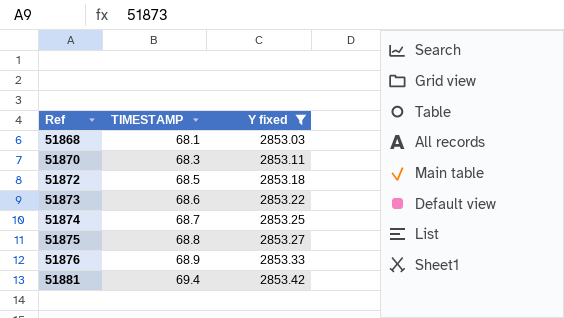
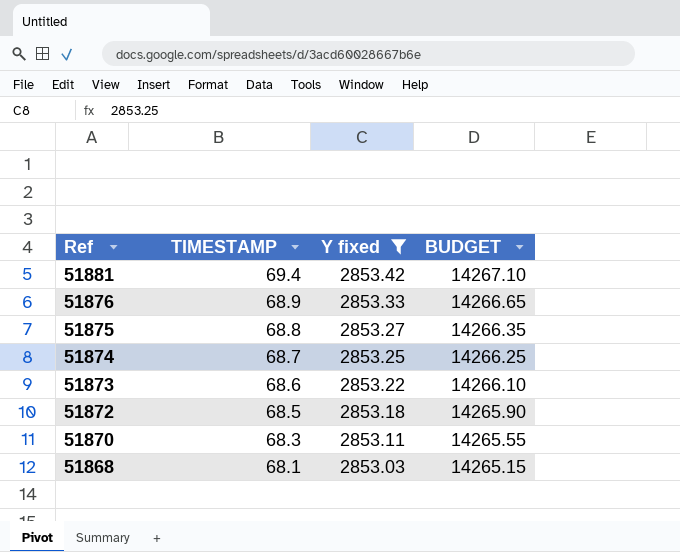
row order: Ref ascending -> Ref descending
column BUDGET | formula: none -> [Y fixed] * 5

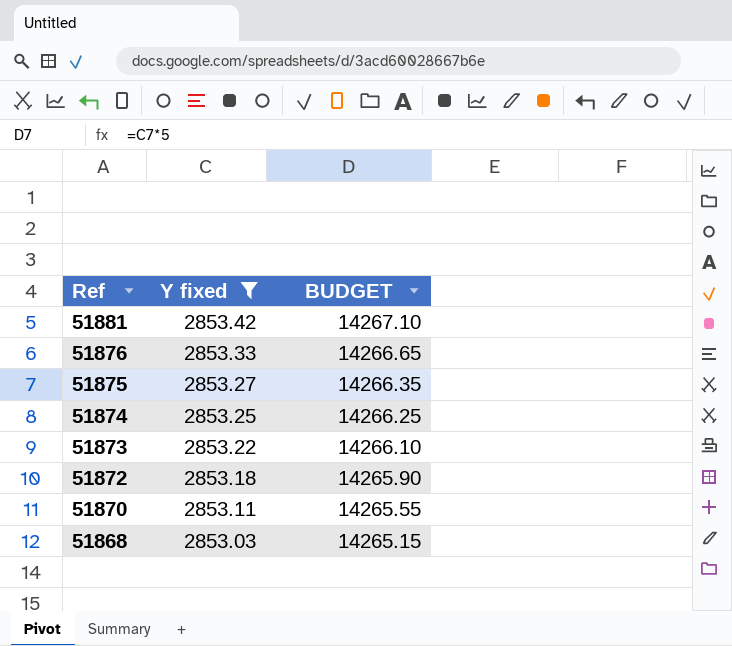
column TIMESTAMP | position: 2 -> none

